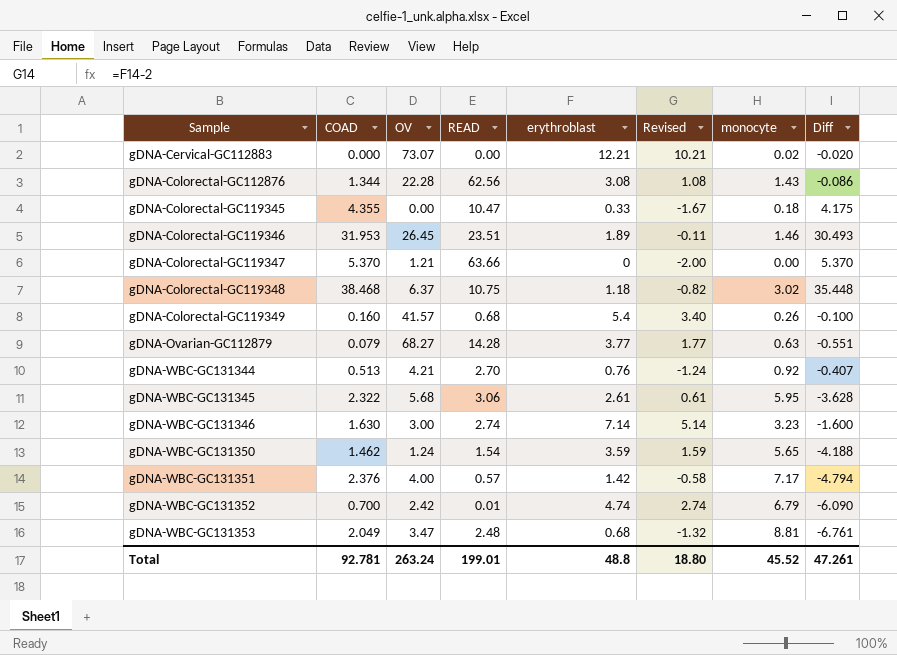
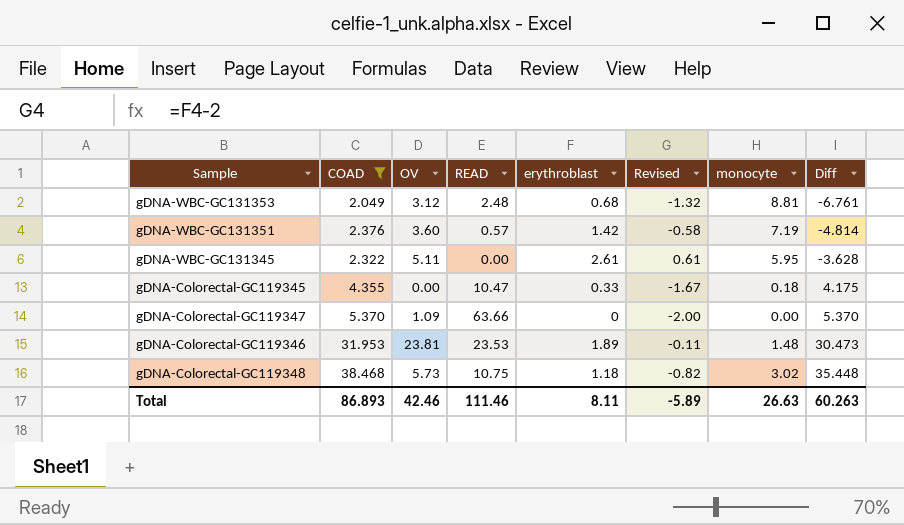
filter: none -> COAD >= 2.049
row order: Sample ascending -> Diff ascending
gDNA-WBC-GC131353 | OV: 3.47 -> 3.12
gDNA-WBC-GC131351 | OV: 4.00 -> 3.60
gDNA-WBC-GC131351 | monocyte: 7.17 -> 7.19
gDNA-WBC-GC131351 | Diff: -4.794 -> -4.814
gDNA-WBC-GC131345 | OV: 5.68 -> 5.11
gDNA-WBC-GC131345 | READ: 3.06 -> 0.00
gDNA-Colorectal-GC119347 | OV: 1.21 -> 1.09
gDNA-Colorectal-GC119346 | OV: 26.45 -> 23.81
gDNA-Colorectal-GC119346 | READ: 23.51 -> 23.53
gDNA-Colorectal-GC119346 | monocyte: 1.46 -> 1.48
gDNA-Colorectal-GC119346 | Diff: 30.493 -> 30.473
gDNA-Colorectal-GC119348 | OV: 6.37 -> 5.73
Total | COAD: 92.781 -> 86.893
Total | OV: 263.24 -> 42.46
Total | READ: 199.01 -> 111.46
Total | erythroblast: 48.8 -> 8.11
Total | Revised: 18.80 -> -5.89
Total | monocyte: 45.52 -> 26.63
Total | Diff: 47.261 -> 60.263

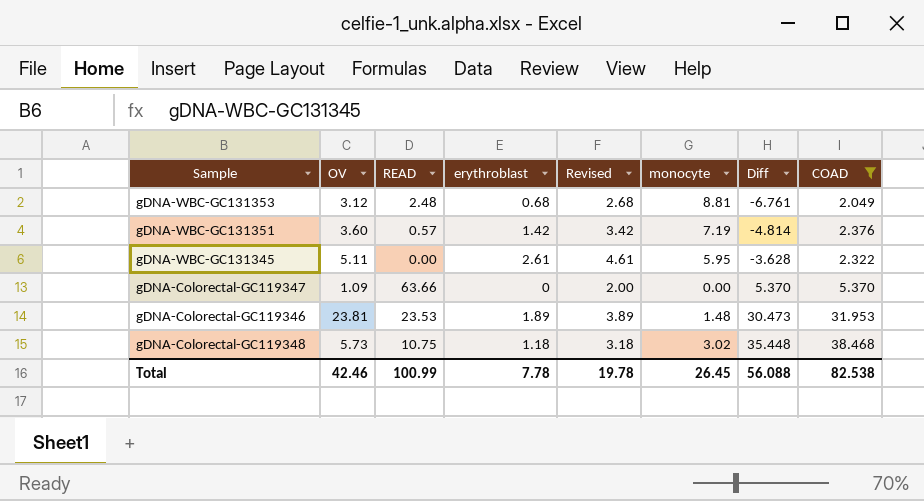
column Revised | formula: [erythroblast] - 2 -> [erythroblast] + 2
column COAD | position: 2 -> 8
row gDNA-Colorectal-GC119345: 4.355 | 0.00 | 10.47 | 0.33 | -1.67 | 0.18 | 4.175 -> none
Total | READ: 111.46 -> 100.99
Total | erythroblast: 8.11 -> 7.78
Total | Revised: -5.89 -> 19.78
Total | monocyte: 26.63 -> 26.45
Total | Diff: 60.263 -> 56.088
Total | COAD: 86.893 -> 82.538

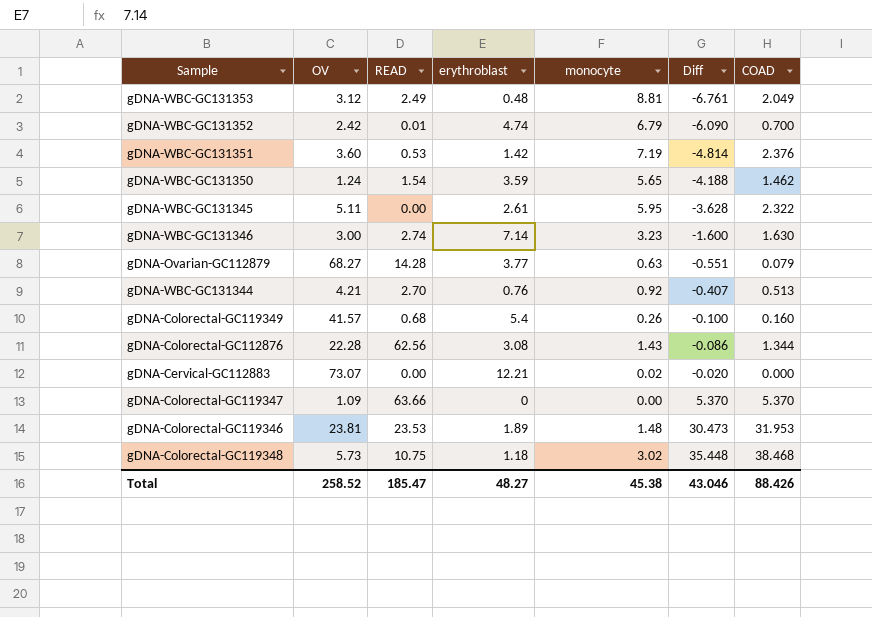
filter: COAD >= 2.049 -> none
column Revised | formula: [erythroblast] + 2 -> none
gDNA-WBC-GC131353 | READ: 2.48 -> 2.49
gDNA-WBC-GC131353 | erythroblast: 0.68 -> 0.48
gDNA-WBC-GC131351 | READ: 0.57 -> 0.53
Total | OV: 42.46 -> 258.52
Total | READ: 100.99 -> 185.47
Total | erythroblast: 7.78 -> 48.27
Total | monocyte: 26.45 -> 45.38
Total | Diff: 56.088 -> 43.046
Total | COAD: 82.538 -> 88.426

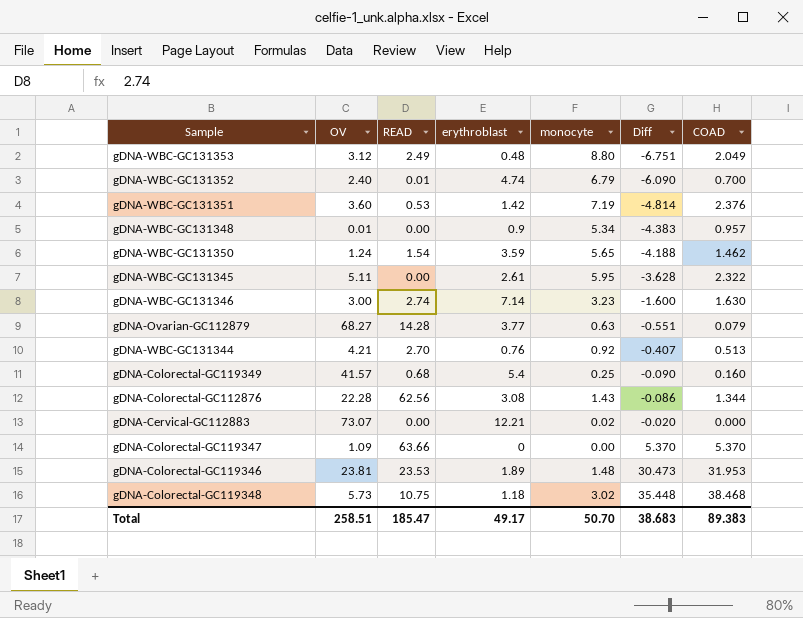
gDNA-WBC-GC131353 | monocyte: 8.81 -> 8.80
gDNA-WBC-GC131353 | Diff: -6.761 -> -6.751
gDNA-WBC-GC131352 | OV: 2.42 -> 2.40
row gDNA-WBC-GC131348: none -> 0.01 | 0.00 | 0.9 | 5.34 | -4.383 | 0.957
gDNA-Colorectal-GC119349 | monocyte: 0.26 -> 0.25
gDNA-Colorectal-GC119349 | Diff: -0.100 -> -0.090
Total | OV: 258.52 -> 258.51
Total | erythroblast: 48.27 -> 49.17
Total | monocyte: 45.38 -> 50.70
Total | Diff: 43.046 -> 38.683
Total | COAD: 88.426 -> 89.383

